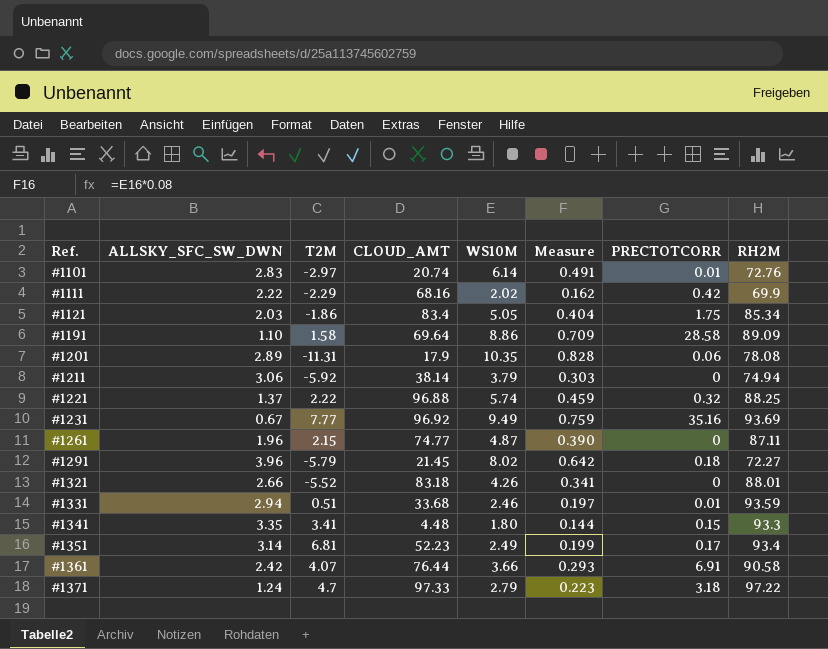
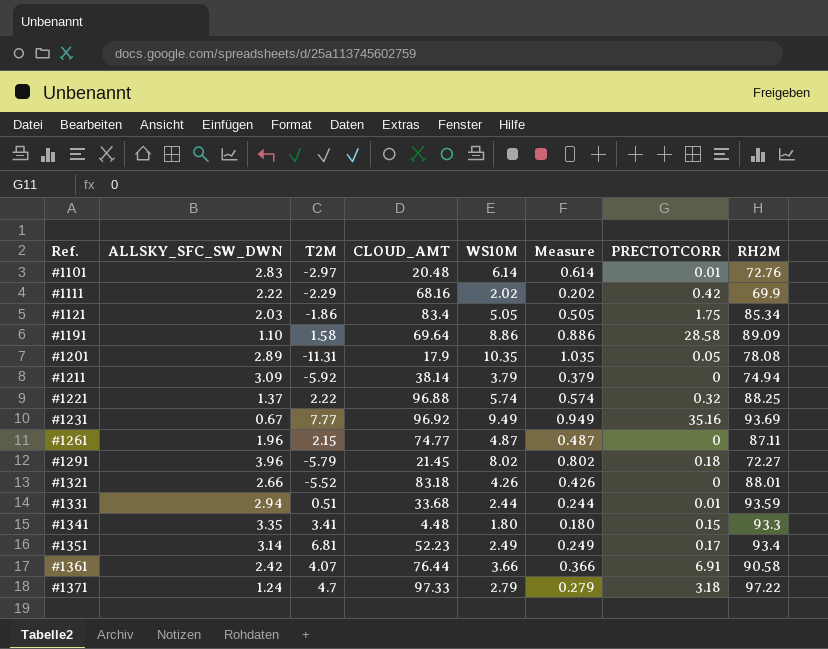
column Measure | formula: [WS10M] * 0.08 -> [WS10M] * 0.1
#1101 | CLOUD_AMT: 20.74 -> 20.48
#1201 | PRECTOTCORR: 0.06 -> 0.05
#1211 | ALLSKY_SFC_SW_DWN: 3.06 -> 3.09
#1331 | WS10M: 2.46 -> 2.44

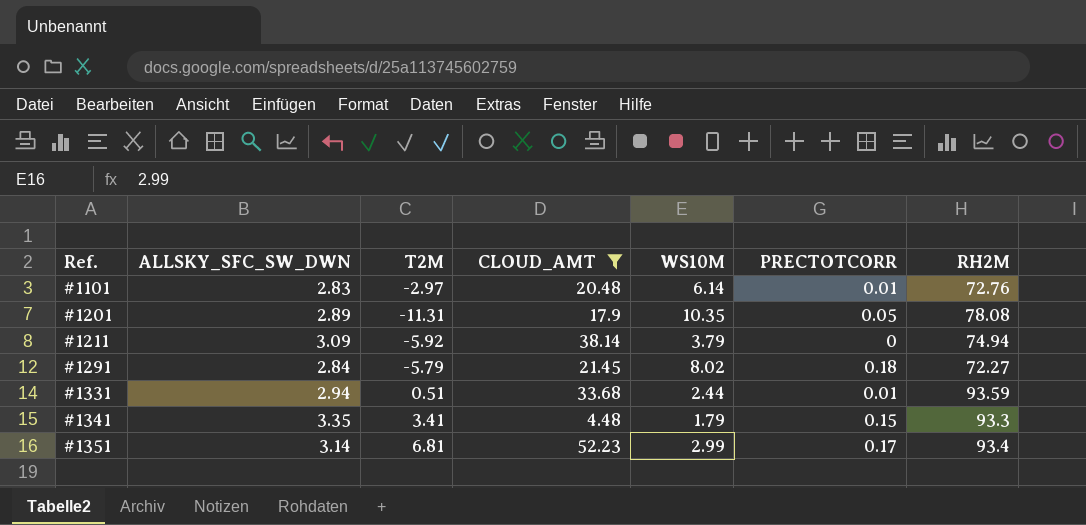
filter: none -> CLOUD_AMT <= 52.23
column Measure | formula: [WS10M] * 0.1 -> none
#1291 | ALLSKY_SFC_SW_DWN: 3.96 -> 2.84
#1341 | WS10M: 1.80 -> 1.79
#1351 | WS10M: 2.49 -> 2.99

